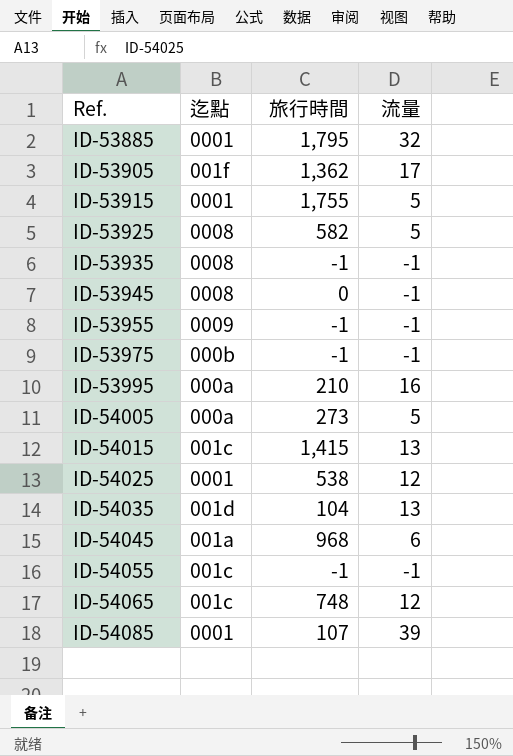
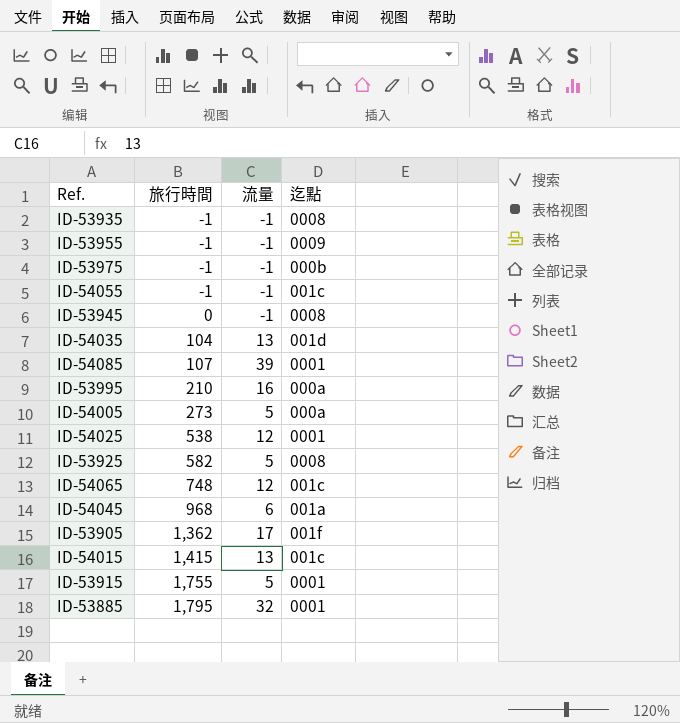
row order: Ref. ascending -> 旅行時間 ascending
column 迄點 | position: 2 -> 4

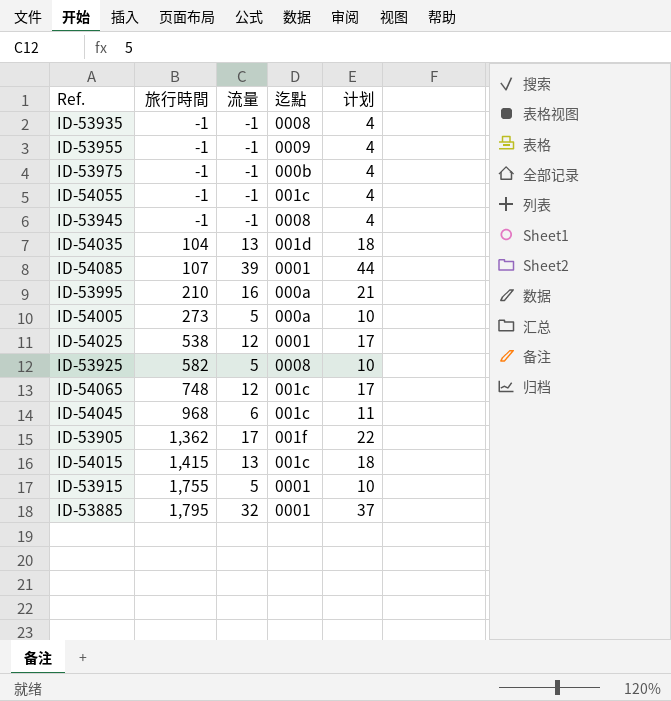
column 计划 | formula: none -> [流量] + 5
ID-53945 | 旅行時間: 0 -> -1
ID-54045 | 迄點: 001a -> 001c

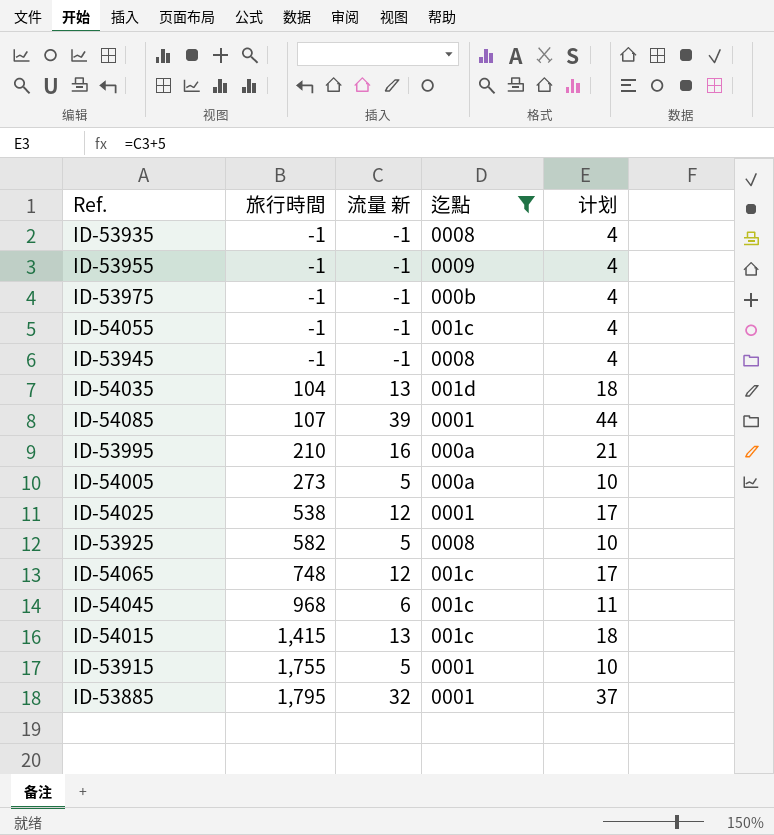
filter: none -> 迄點 != 001f
column name: 流量 -> 流量 新

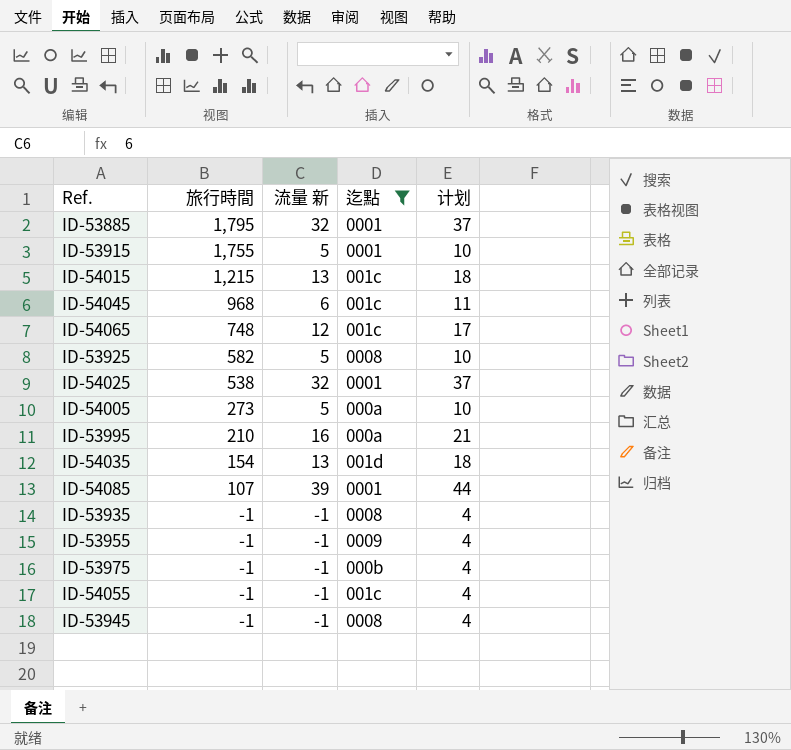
row order: 旅行時間 ascending -> 旅行時間 descending
ID-54015 | 旅行時間: 1,415 -> 1,215
ID-54025 | 流量 新: 12 -> 32
ID-54025 | 计划: 17 -> 37
ID-54035 | 旅行時間: 104 -> 154

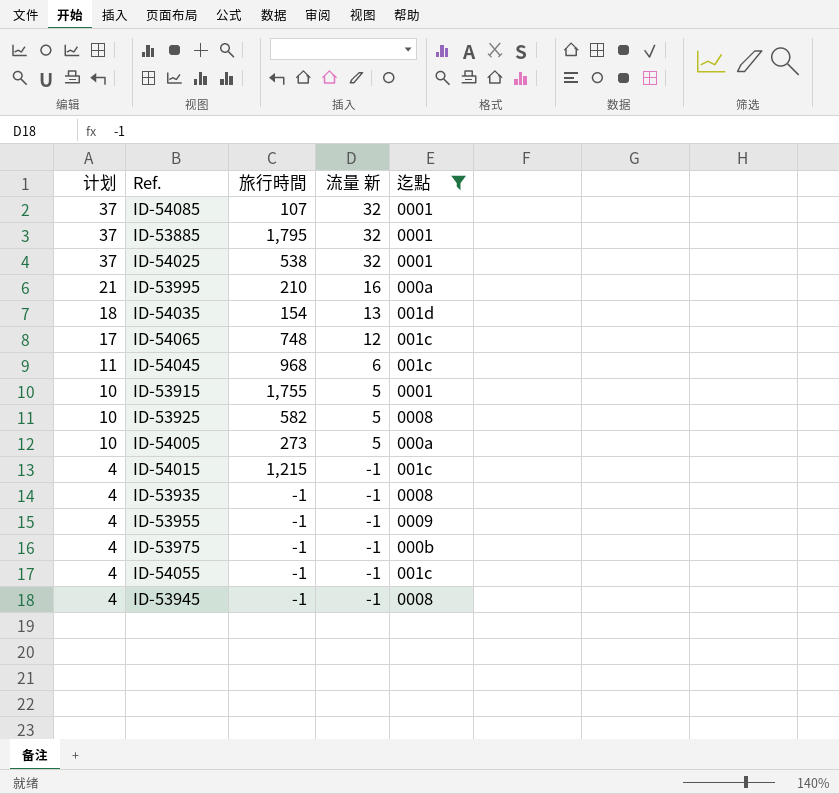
row order: 旅行時間 descending -> 计划 descending
column 计划 | position: 5 -> 1
ID-54085 | 计划: 44 -> 37
ID-54085 | 流量 新: 39 -> 32
ID-54015 | 计划: 18 -> 4
ID-54015 | 流量 新: 13 -> -1

